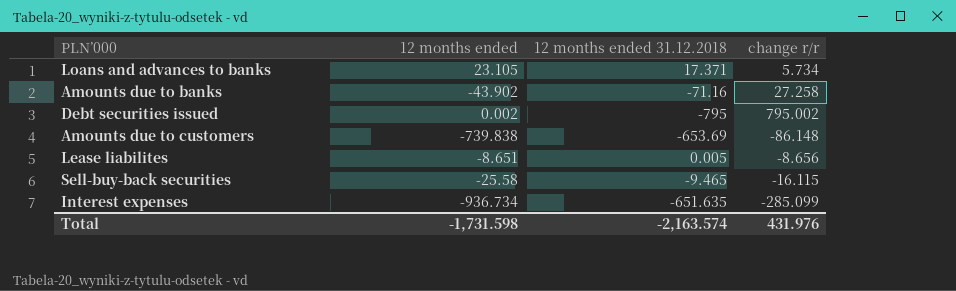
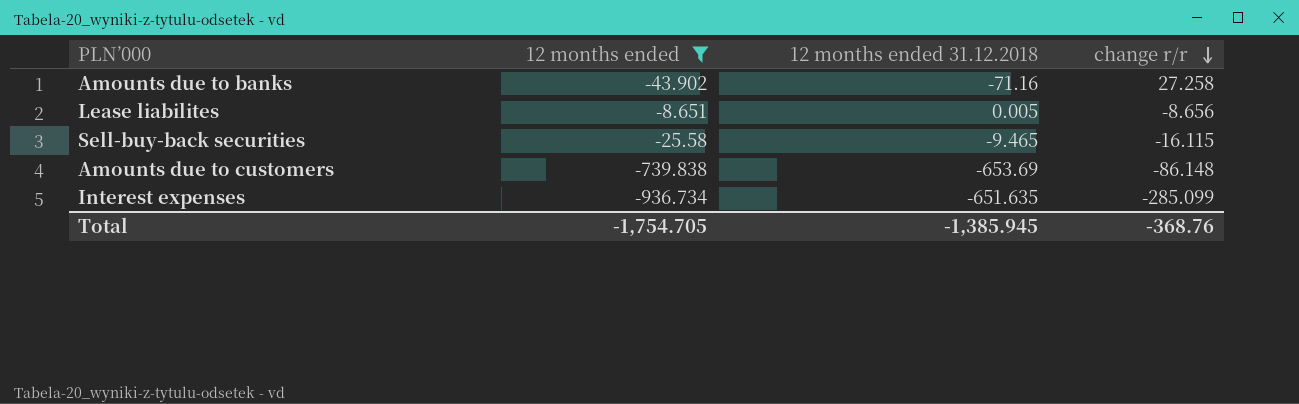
filter: none -> 12 months ended <= -8.651
row order: none -> change r/r descending
Total | 12 months ended: -1,731.598 -> -1,754.705
Total | 12 months ended 31.12.2018: -2,163.574 -> -1,385.945
Total | change r/r: 431.976 -> -368.76

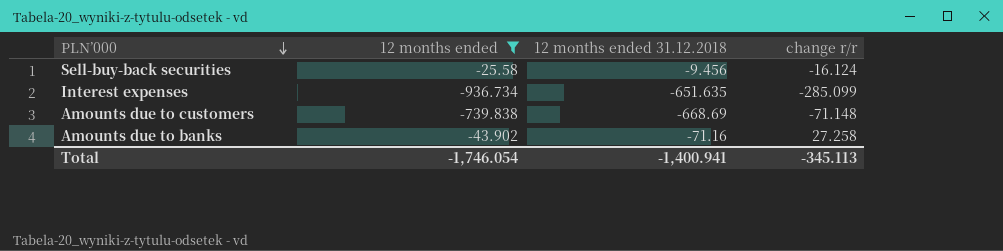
row order: change r/r descending -> PLN’000 descending
row Lease liabilites: -8.651 | 0.005 | -8.656 -> none
Sell-buy-back securities | 12 months ended 31.12.2018: -9.465 -> -9.456
Sell-buy-back securities | change r/r: -16.115 -> -16.124
Amounts due to customers | 12 months ended 31.12.2018: -653.69 -> -668.69
Amounts due to customers | change r/r: -86.148 -> -71.148
Total | 12 months ended: -1,754.705 -> -1,746.054
Total | 12 months ended 31.12.2018: -1,385.945 -> -1,400.941
Total | change r/r: -368.76 -> -345.113

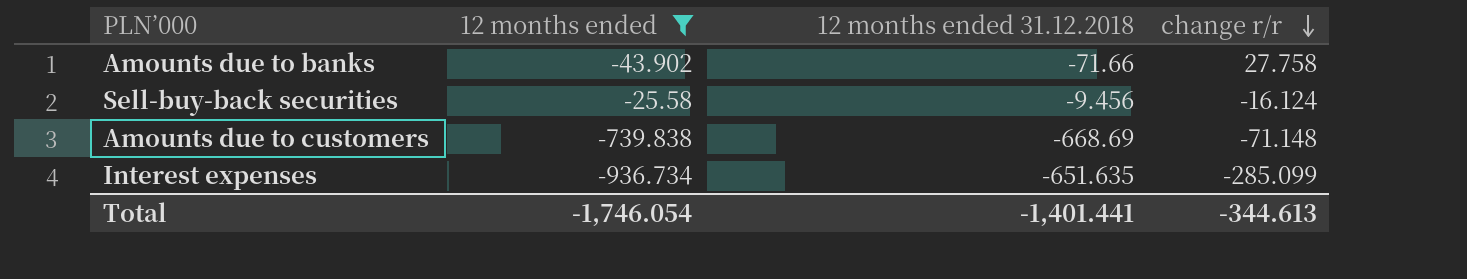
row order: PLN’000 descending -> change r/r descending
Amounts due to banks | 12 months ended 31.12.2018: -71.16 -> -71.66
Amounts due to banks | change r/r: 27.258 -> 27.758
Total | 12 months ended 31.12.2018: -1,400.941 -> -1,401.441
Total | change r/r: -345.113 -> -344.613

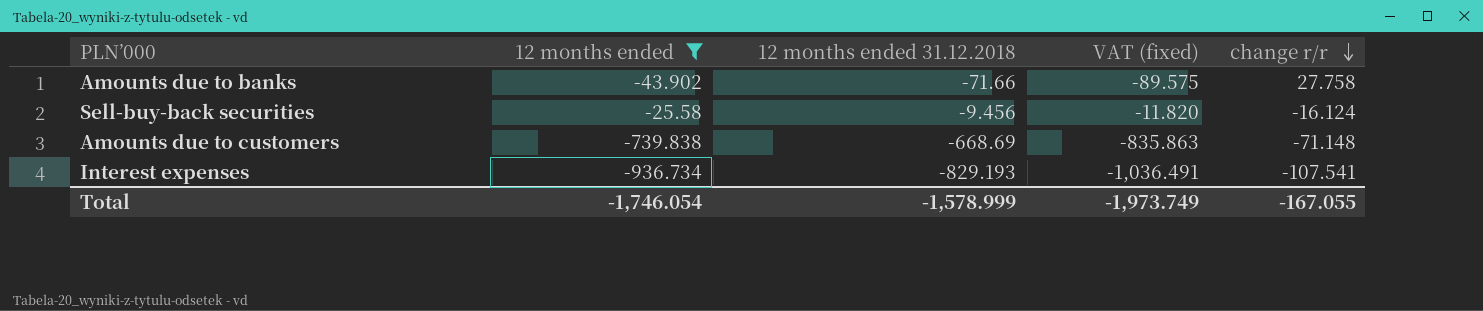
column VAT (fixed) | formula: none -> [12 months ended 31.12.2018] * 1.25
Interest expenses | 12 months ended 31.12.2018: -651.635 -> -829.193
Interest expenses | change r/r: -285.099 -> -107.541
Total | 12 months ended 31.12.2018: -1,401.441 -> -1,578.999
Total | change r/r: -344.613 -> -167.055

